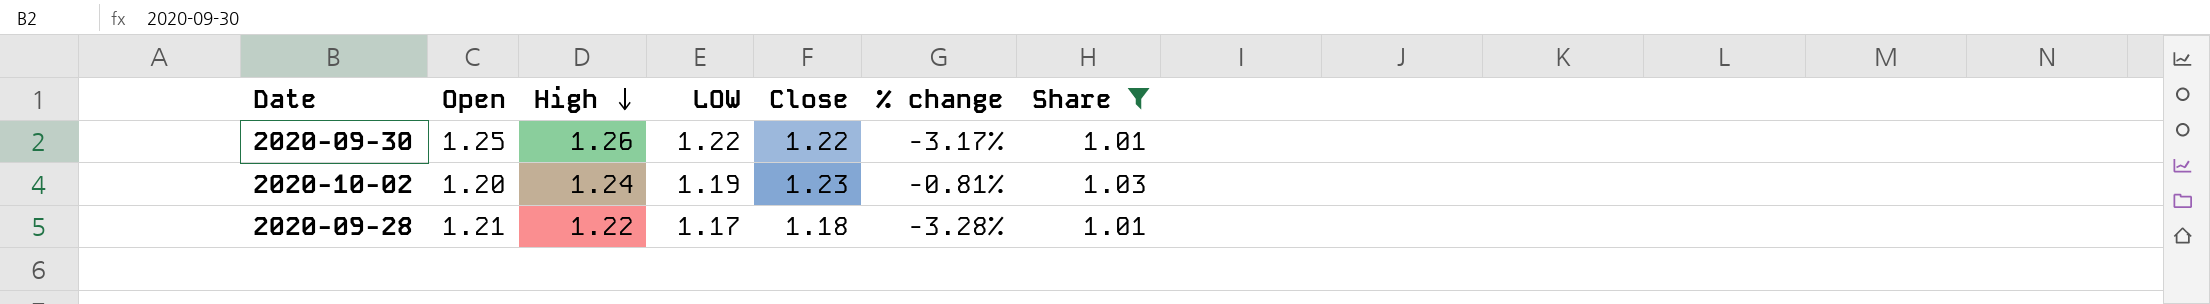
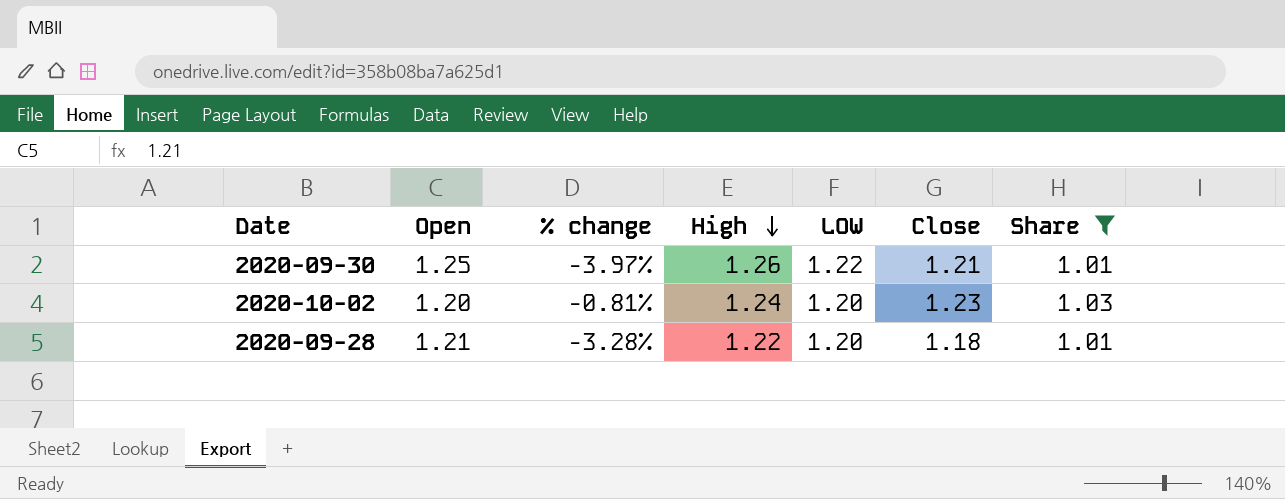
column % change | position: 6 -> 3
2020-09-30 | % change: -3.17% -> -3.97%
2020-09-30 | Close: 1.22 -> 1.21
2020-10-02 | LOW: 1.19 -> 1.20
2020-09-28 | LOW: 1.17 -> 1.20

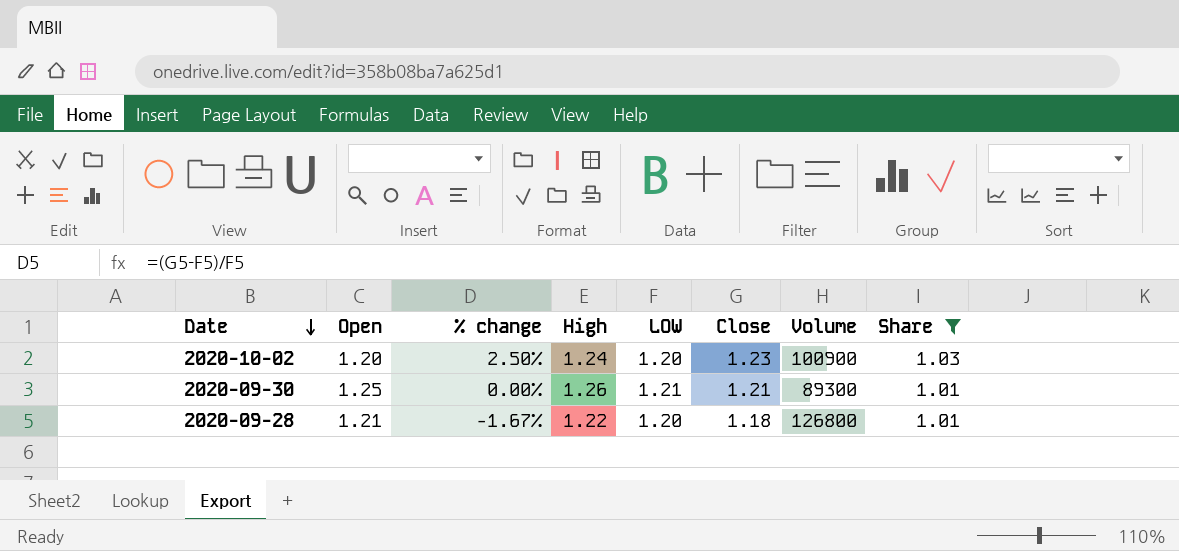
row order: High descending -> Date descending
column % change | formula: ([Close] - [High]) / [High] -> ([Close] - [LOW]) / [LOW]
column Volume | position: none -> 7
2020-09-30 | LOW: 1.22 -> 1.21

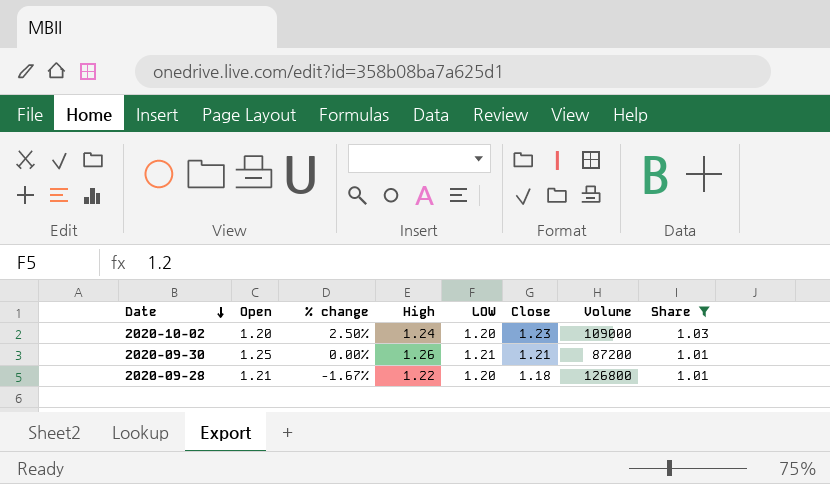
2020-10-02 | Volume: 100900 -> 109000
2020-09-30 | Volume: 89300 -> 87200

